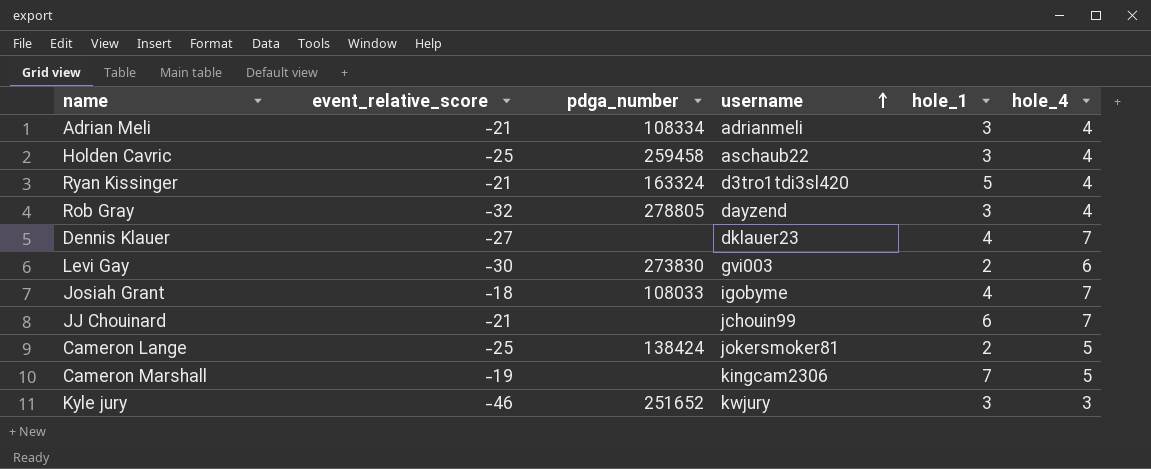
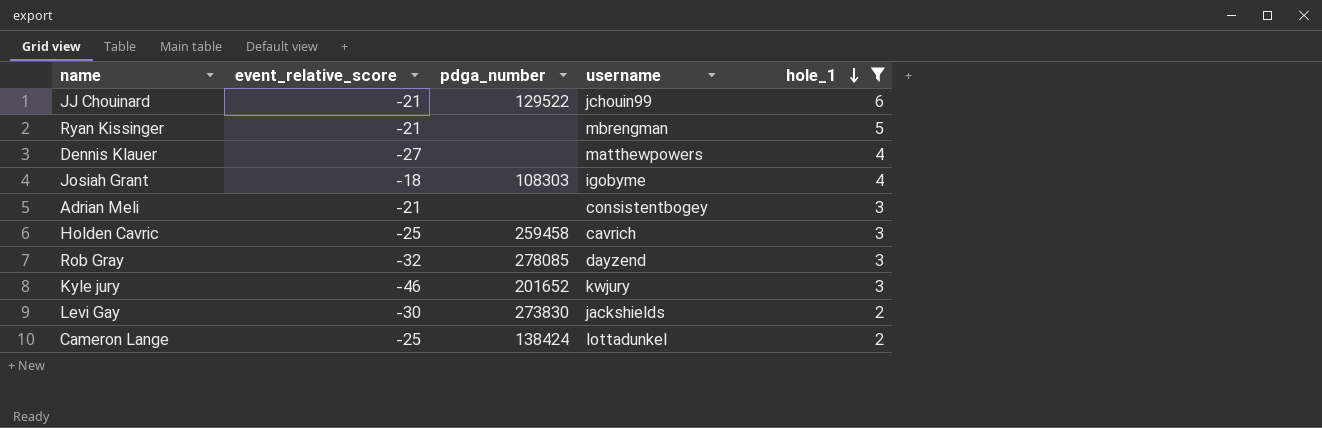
filter: none -> hole_1 != 7
row order: username ascending -> hole_1 descending
column hole_4 | position: 6 -> none
JJ Chouinard | pdga_number: none -> 129522
Ryan Kissinger | pdga_number: 163324 -> none
Ryan Kissinger | username: d3tro1tdi3sl420 -> mbrengman
Dennis Klauer | username: dklauer23 -> matthewpowers
Josiah Grant | pdga_number: 108033 -> 108303
Adrian Meli | pdga_number: 108334 -> none
Adrian Meli | username: adrianmeli -> consistentbogey
Holden Cavric | username: aschaub22 -> cavrich
Rob Gray | pdga_number: 278805 -> 278085
Kyle jury | pdga_number: 251652 -> 201652
Levi Gay | username: gvi003 -> jackshields
Cameron Lange | username: jokersmoker81 -> lottadunkel

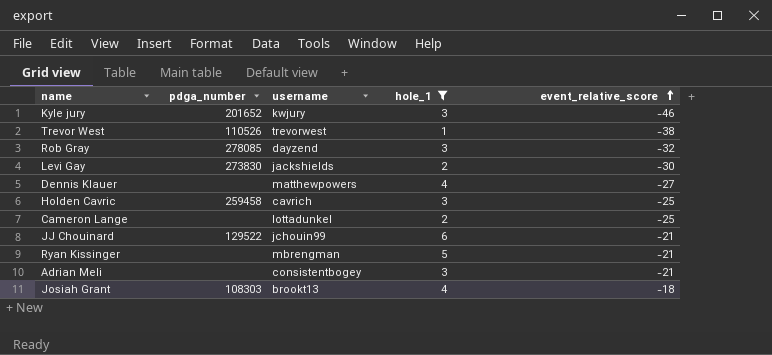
row order: hole_1 descending -> event_relative_score ascending
column event_relative_score | position: 2 -> 5
row Trevor West: none -> 110526 | trevorwest | 1 | -38
Cameron Lange | pdga_number: 138424 -> none
Josiah Grant | username: igobyme -> brookt13

